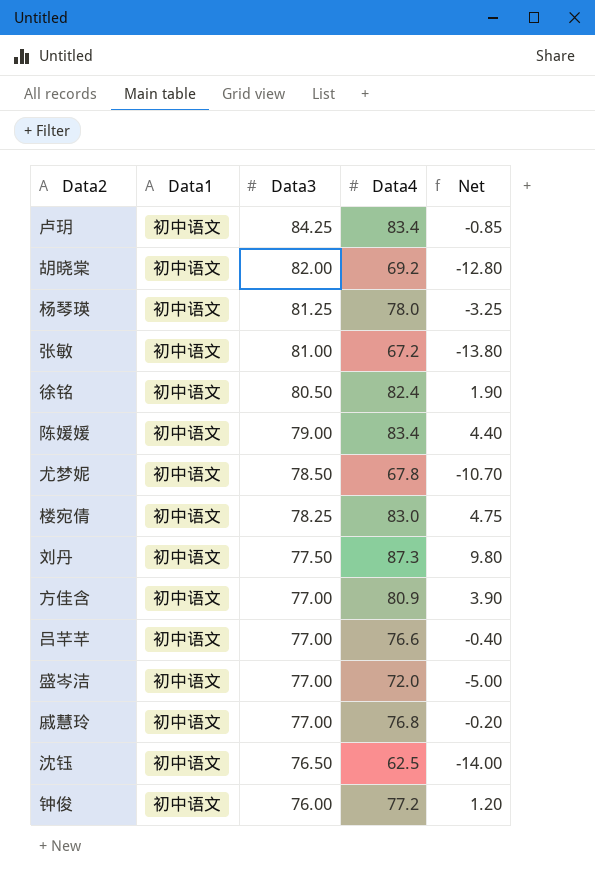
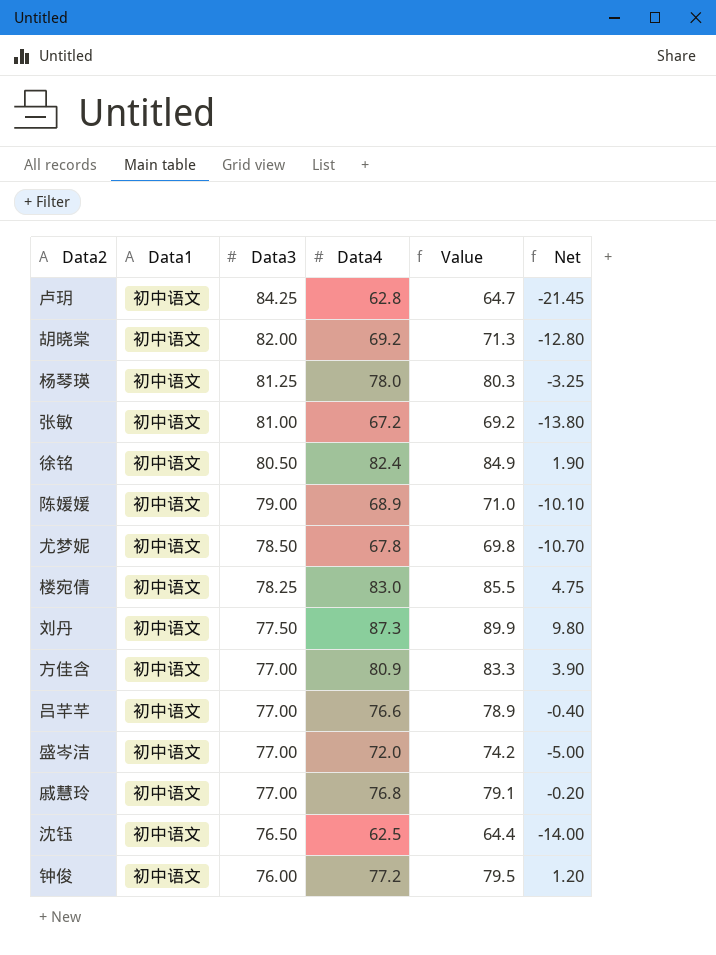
column Value | formula: none -> [Data4] * 1.03
卢玥 | Data4: 83.4 -> 62.8
卢玥 | Net: -0.85 -> -21.45
陈媛媛 | Data4: 83.4 -> 68.9
陈媛媛 | Net: 4.40 -> -10.10

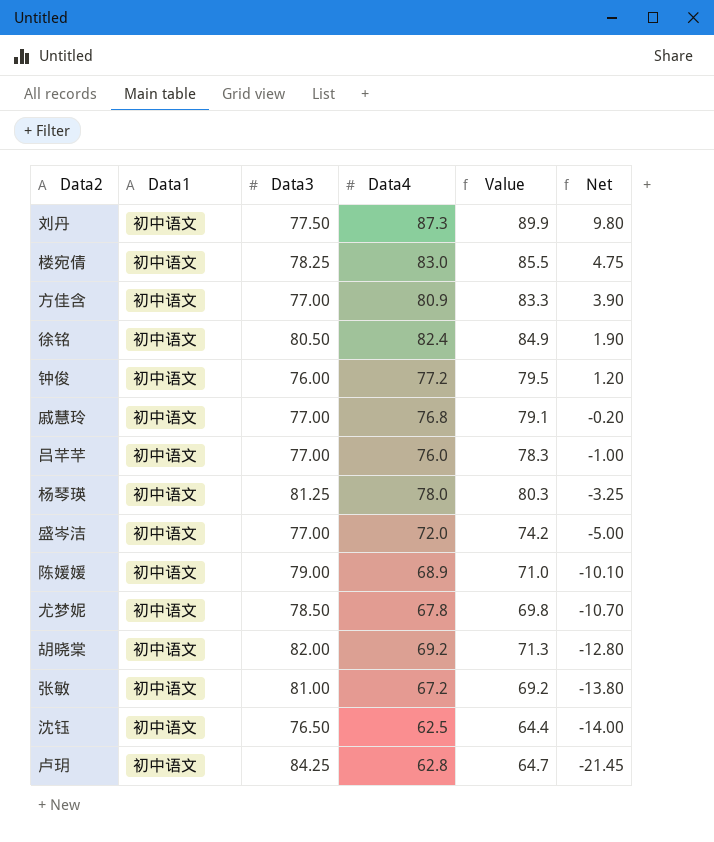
row order: Data3 descending -> Net descending
吕芊芊 | Data4: 76.6 -> 76.0
吕芊芊 | Value: 78.9 -> 78.3
吕芊芊 | Net: -0.40 -> -1.00

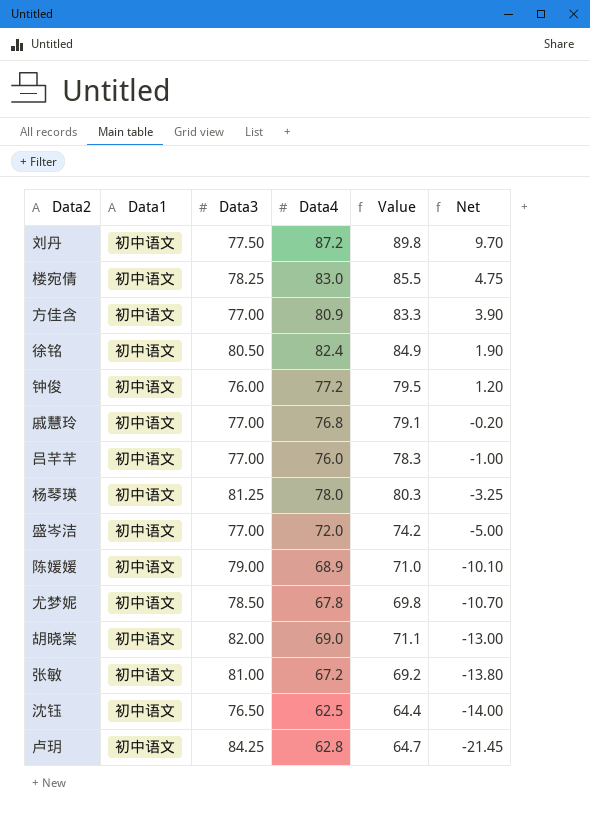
刘丹 | Data4: 87.3 -> 87.2
刘丹 | Value: 89.9 -> 89.8
刘丹 | Net: 9.80 -> 9.70
胡晓棠 | Data4: 69.2 -> 69.0
胡晓棠 | Value: 71.3 -> 71.1
胡晓棠 | Net: -12.80 -> -13.00

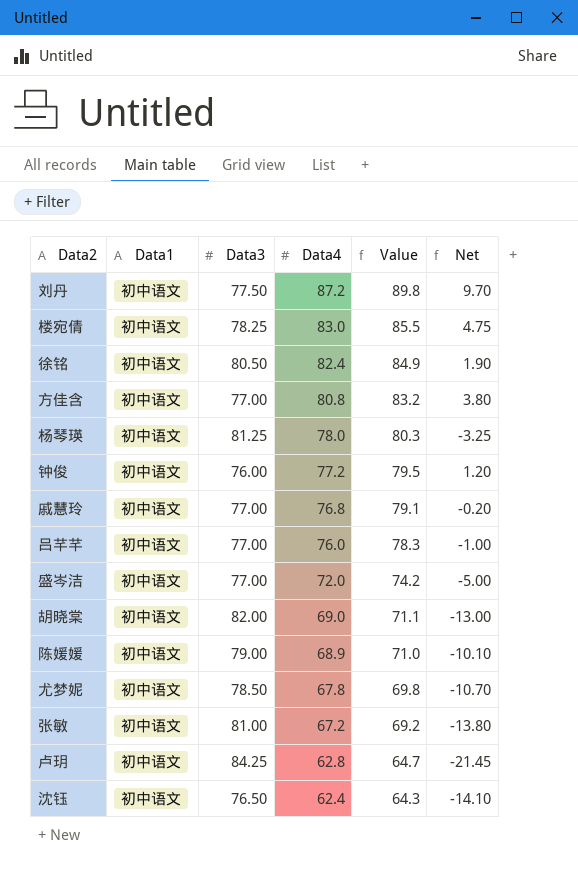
row order: Net descending -> Data4 descending
方佳含 | Data4: 80.9 -> 80.8
方佳含 | Value: 83.3 -> 83.2
方佳含 | Net: 3.90 -> 3.80
沈钰 | Data4: 62.5 -> 62.4
沈钰 | Value: 64.4 -> 64.3
沈钰 | Net: -14.00 -> -14.10

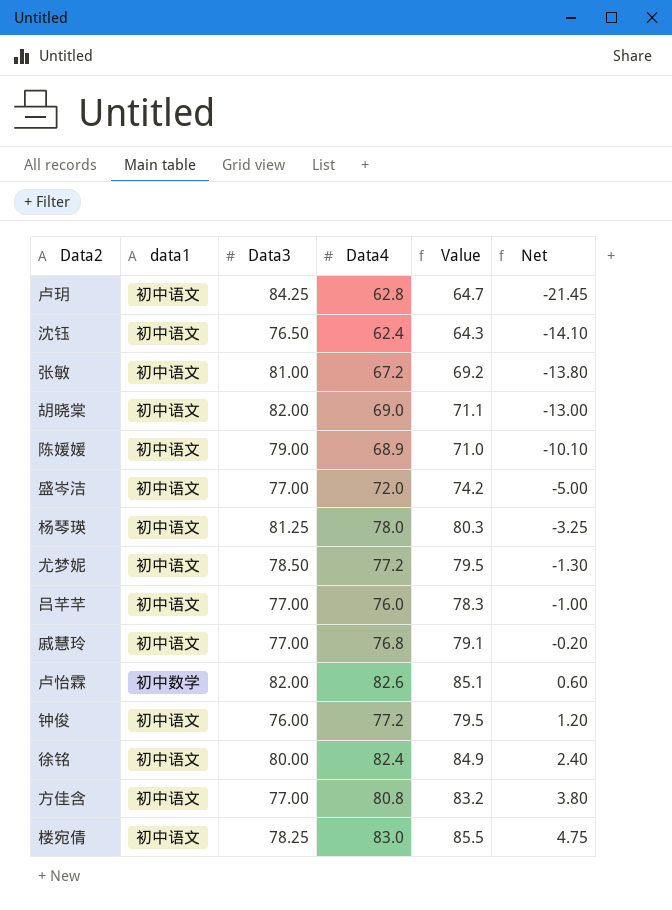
row order: Data4 descending -> Net ascending
column name: Data1 -> data1
row 刘丹: 初中语文 | 77.50 | 87.2 | 89.8 | 9.70 -> none
尤梦妮 | Data4: 67.8 -> 77.2
尤梦妮 | Value: 69.8 -> 79.5
尤梦妮 | Net: -10.70 -> -1.30
row 卢怡霖: none -> 初中数学 | 82.00 | 82.6 | 85.1 | 0.60
徐铭 | Data3: 80.50 -> 80.00
徐铭 | Net: 1.90 -> 2.40

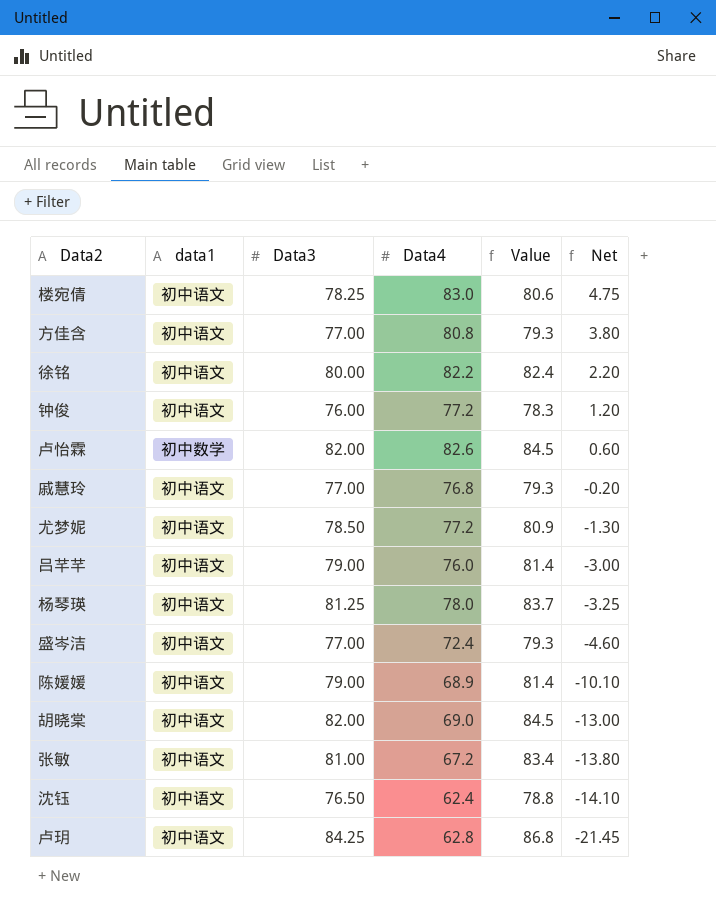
row order: Net ascending -> Net descending
column Value | formula: [Data4] * 1.03 -> [Data3] * 1.03
徐铭 | Data4: 82.4 -> 82.2
徐铭 | Net: 2.40 -> 2.20
吕芊芊 | Data3: 77.00 -> 79.00
吕芊芊 | Net: -1.00 -> -3.00
盛岑洁 | Data4: 72.0 -> 72.4
盛岑洁 | Net: -5.00 -> -4.60

